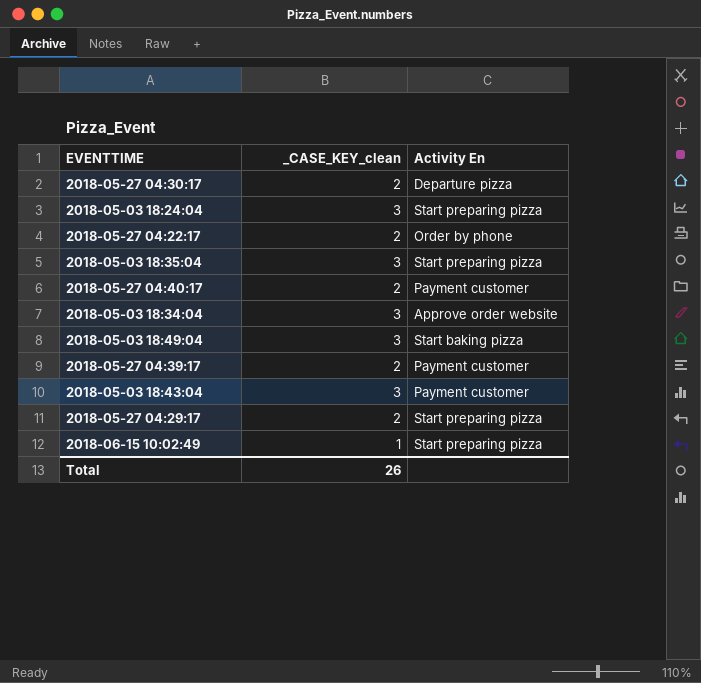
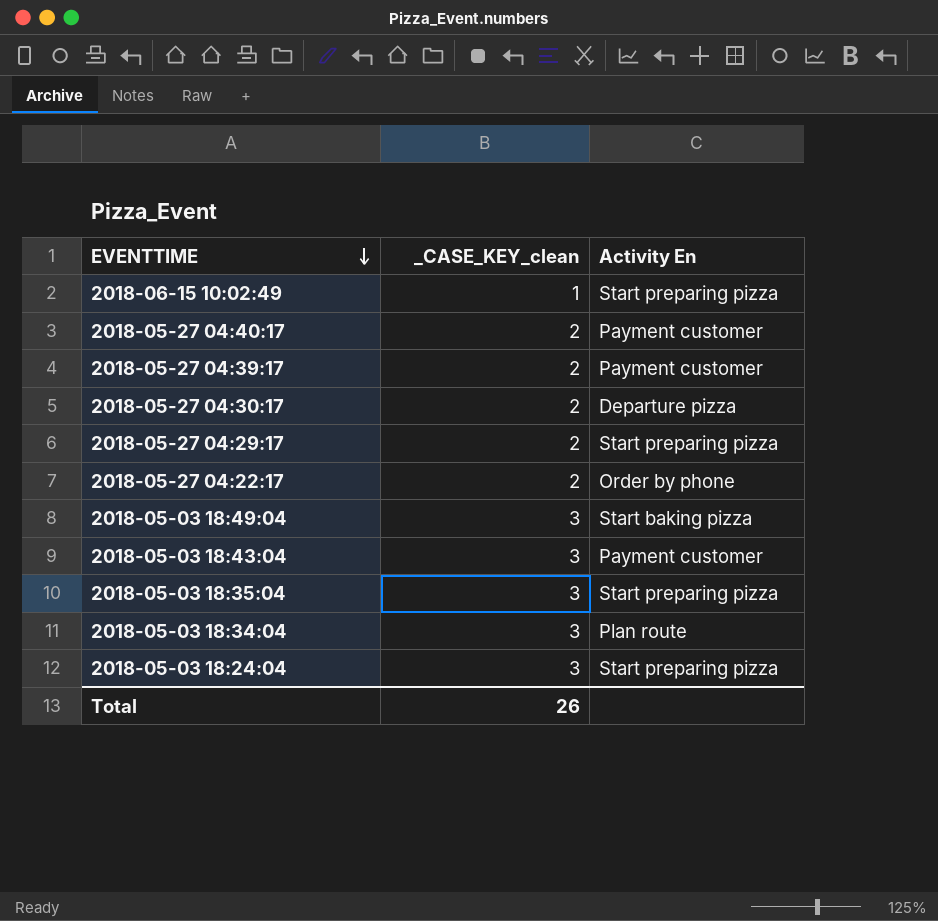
row order: none -> EVENTTIME descending
2018-05-03 18:34:04 | Activity En: Approve order website -> Plan route

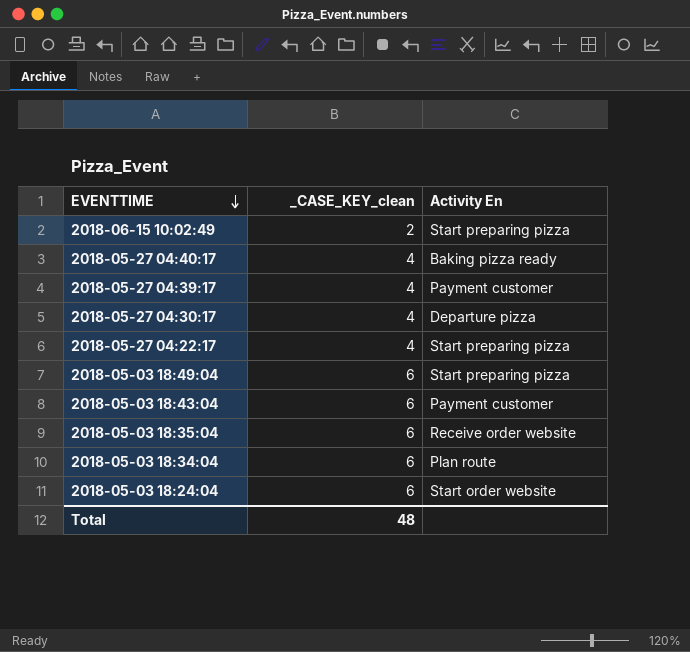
row 2018-05-27 04:29:17: 2 | Start preparing pizza -> none
2018-06-15 10:02:49 | _CASE_KEY_clean: 1 -> 2
2018-05-27 04:40:17 | _CASE_KEY_clean: 2 -> 4
2018-05-27 04:40:17 | Activity En: Payment customer -> Baking pizza ready
2018-05-27 04:39:17 | _CASE_KEY_clean: 2 -> 4
2018-05-27 04:30:17 | _CASE_KEY_clean: 2 -> 4
2018-05-27 04:22:17 | _CASE_KEY_clean: 2 -> 4
2018-05-27 04:22:17 | Activity En: Order by phone -> Start preparing pizza
2018-05-03 18:49:04 | _CASE_KEY_clean: 3 -> 6
2018-05-03 18:49:04 | Activity En: Start baking pizza -> Start preparing pizza
2018-05-03 18:43:04 | _CASE_KEY_clean: 3 -> 6
2018-05-03 18:35:04 | _CASE_KEY_clean: 3 -> 6
2018-05-03 18:35:04 | Activity En: Start preparing pizza -> Receive order website
2018-05-03 18:34:04 | _CASE_KEY_clean: 3 -> 6
2018-05-03 18:24:04 | _CASE_KEY_clean: 3 -> 6
2018-05-03 18:24:04 | Activity En: Start preparing pizza -> Start order website
Total | _CASE_KEY_clean: 26 -> 48

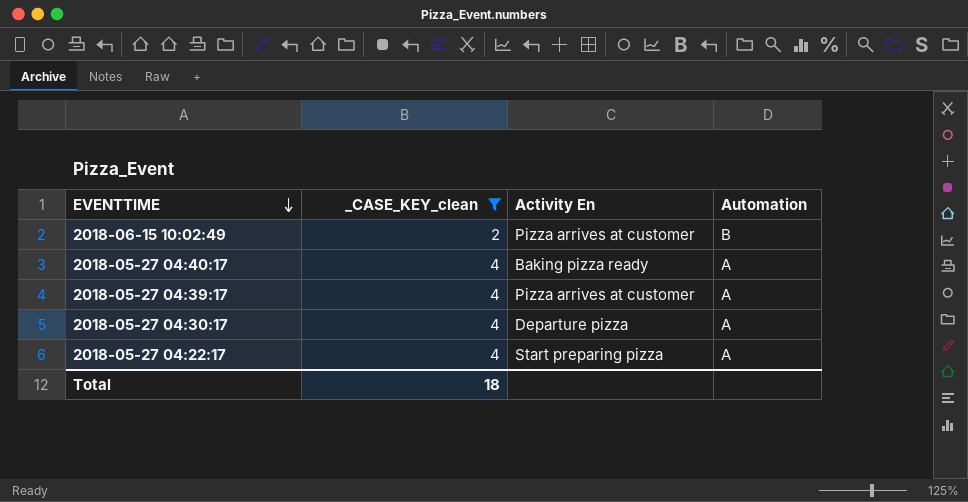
filter: none -> _CASE_KEY_clean != 6
column Automation | position: none -> 4
2018-06-15 10:02:49 | Activity En: Start preparing pizza -> Pizza arrives at customer
2018-05-27 04:39:17 | Activity En: Payment customer -> Pizza arrives at customer
Total | _CASE_KEY_clean: 48 -> 18

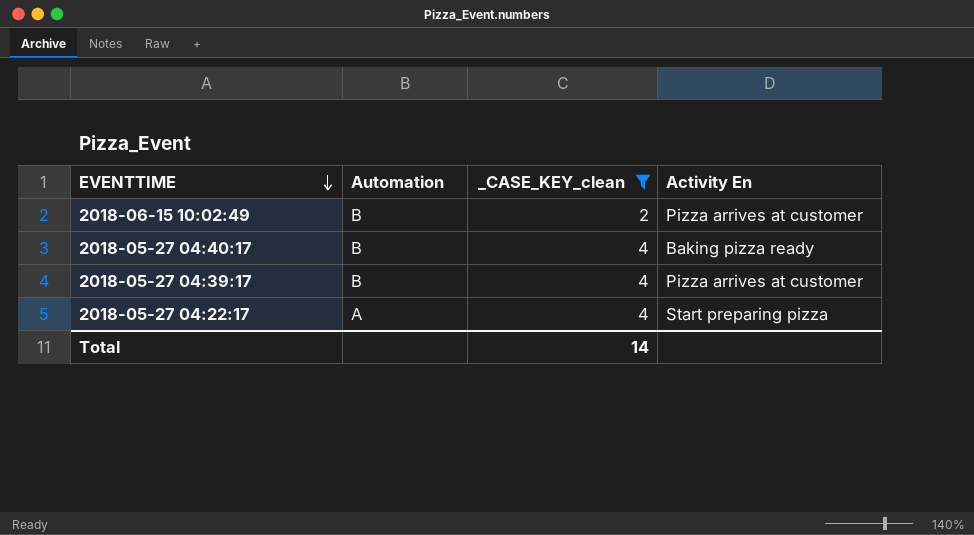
column Automation | position: 4 -> 2
row 2018-05-27 04:30:17: 4 | Departure pizza | A -> none
2018-05-27 04:40:17 | Automation: A -> B
2018-05-27 04:39:17 | Automation: A -> B
Total | _CASE_KEY_clean: 18 -> 14

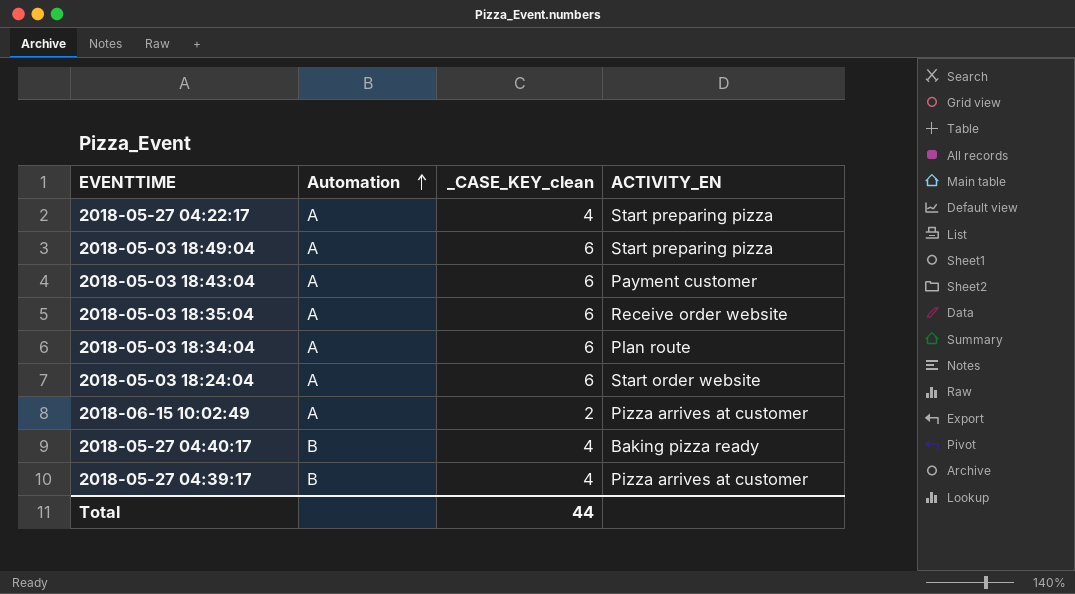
filter: _CASE_KEY_clean != 6 -> none
row order: EVENTTIME descending -> Automation ascending
column name: Activity En -> ACTIVITY_EN
2018-06-15 10:02:49 | Automation: B -> A
Total | _CASE_KEY_clean: 14 -> 44

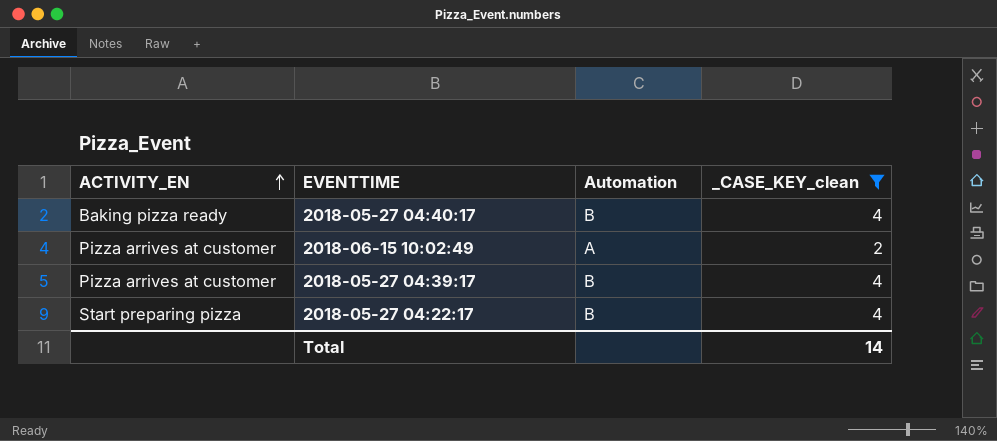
filter: none -> _CASE_KEY_clean != 6
row order: Automation ascending -> ACTIVITY_EN ascending
column ACTIVITY_EN | position: 4 -> 1
2018-05-27 04:22:17 | Automation: A -> B
Total | _CASE_KEY_clean: 44 -> 14

